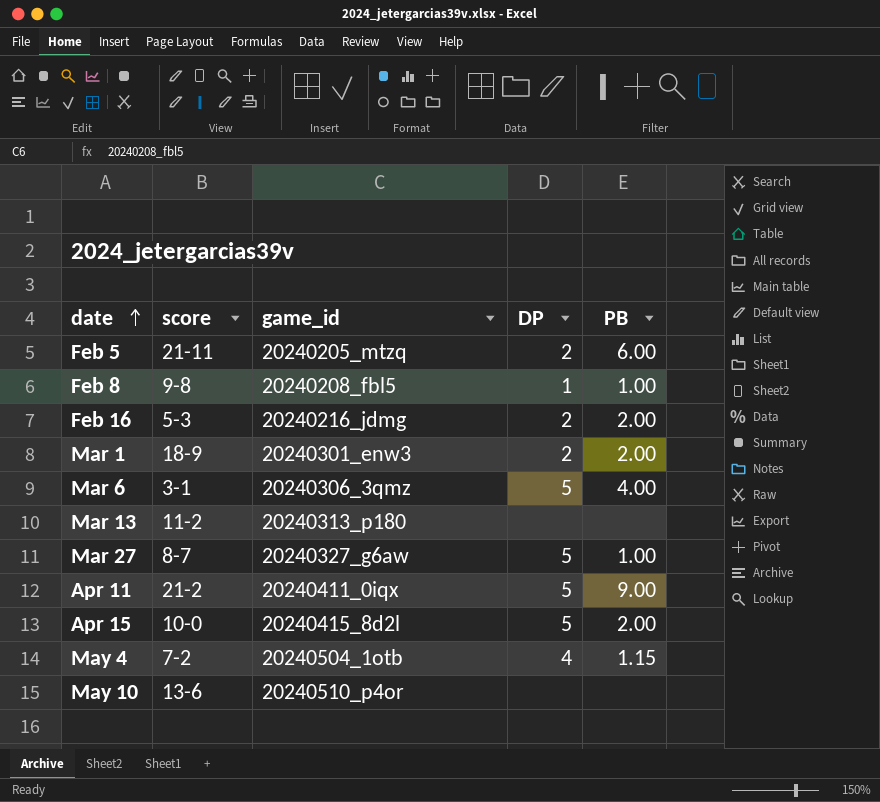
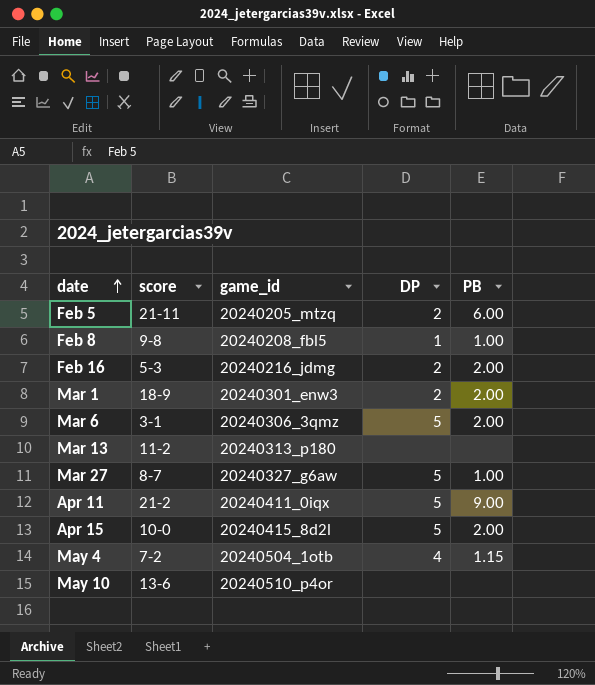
Mar 6 | PB: 4.00 -> 2.00

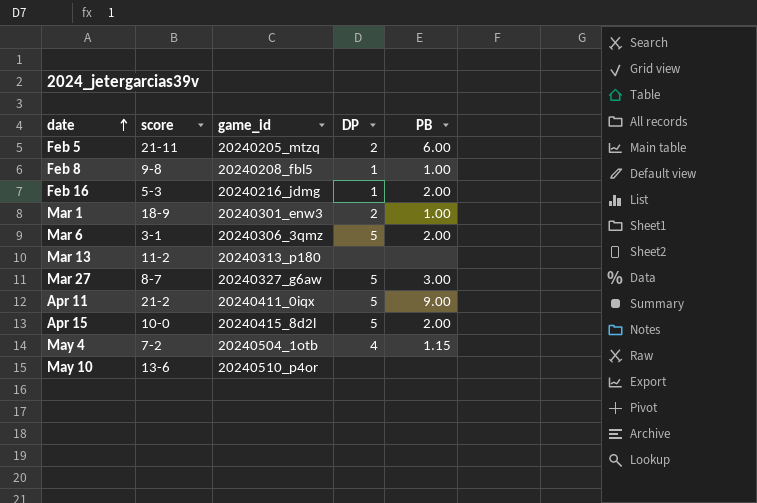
Feb 16 | DP: 2 -> 1
Mar 1 | PB: 2.00 -> 1.00
Mar 27 | PB: 1.00 -> 3.00

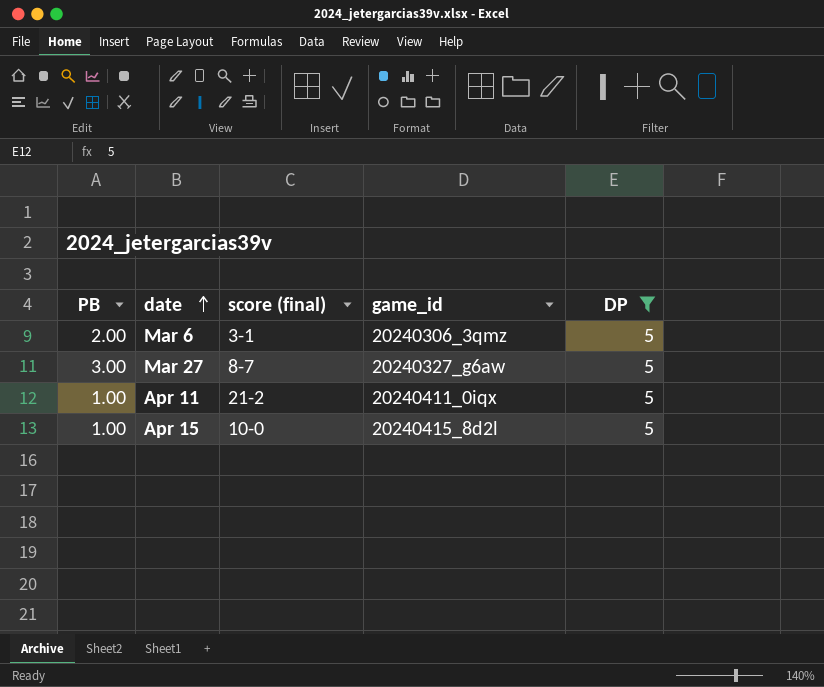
filter: none -> DP = 5
column PB | position: 5 -> 1
column name: score -> score (final)
Apr 11 | PB: 9.00 -> 1.00
Apr 15 | PB: 2.00 -> 1.00

